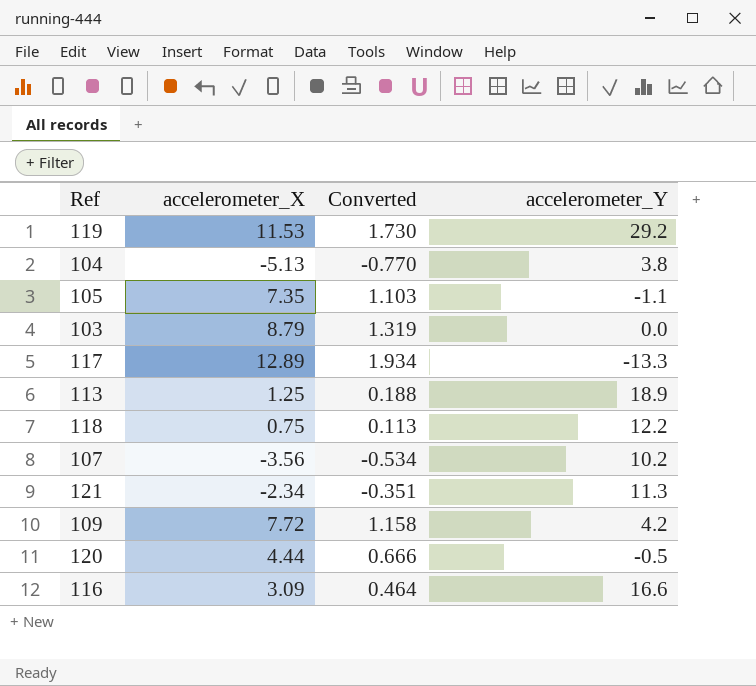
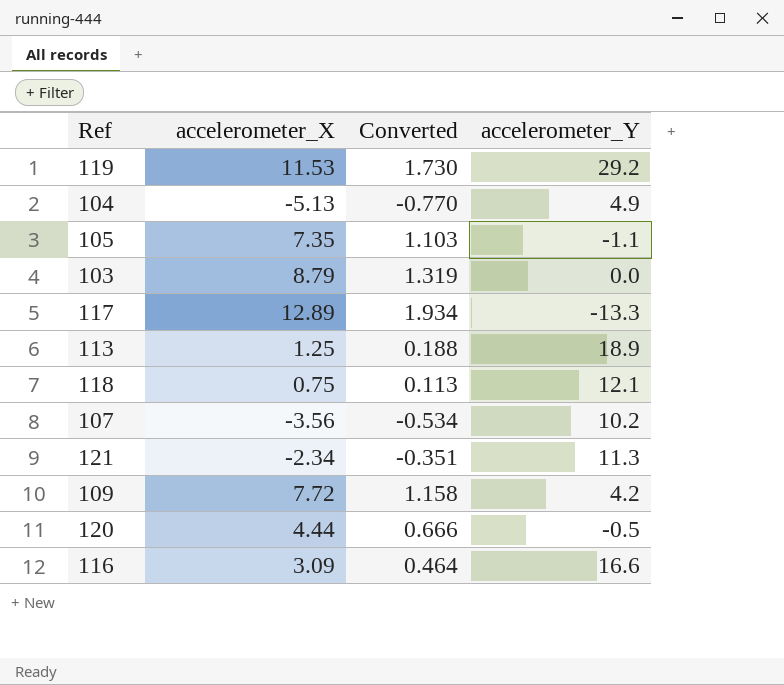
104 | accelerometer_Y: 3.8 -> 4.9
118 | accelerometer_Y: 12.2 -> 12.1

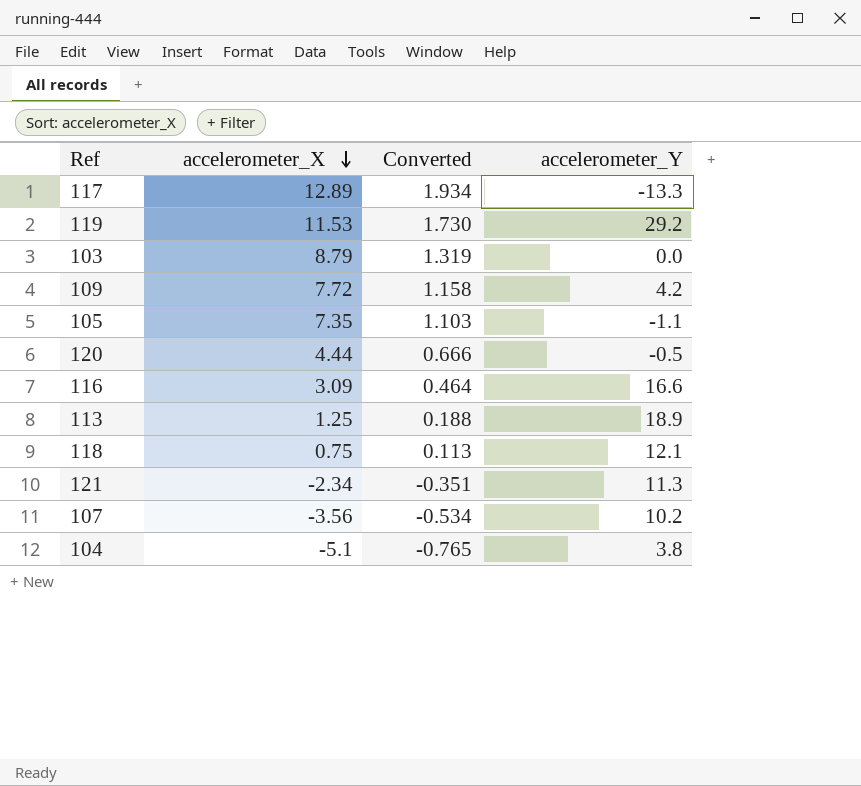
row order: none -> accelerometer_X descending
104 | accelerometer_X: -5.13 -> -5.1
104 | Converted: -0.770 -> -0.765
104 | accelerometer_Y: 4.9 -> 3.8

